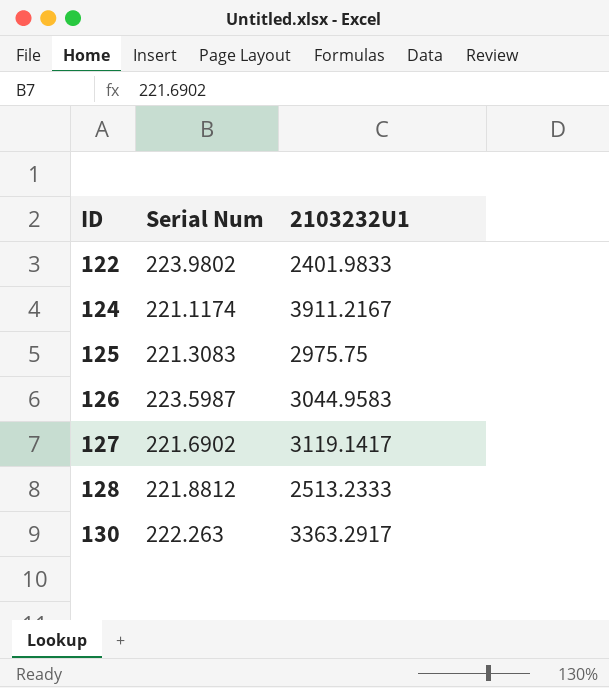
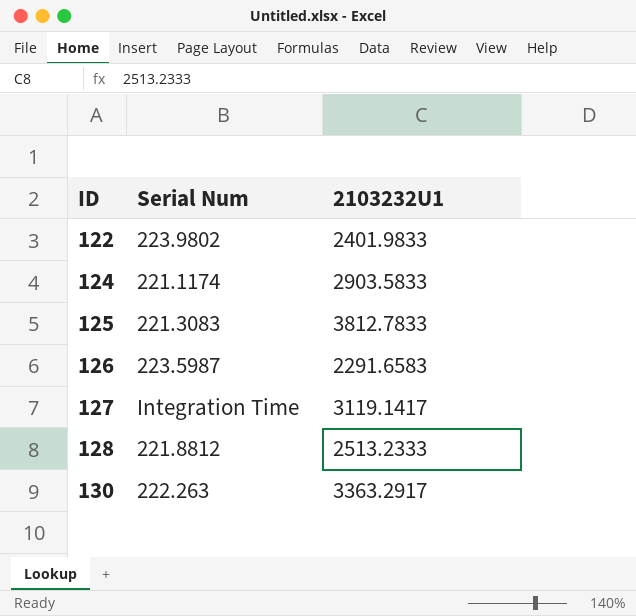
124 | 2103232U1: 3911.2167 -> 2903.5833
125 | 2103232U1: 2975.75 -> 3812.7833
126 | 2103232U1: 3044.9583 -> 2291.6583
127 | Serial Num: 221.6902 -> Integration Time

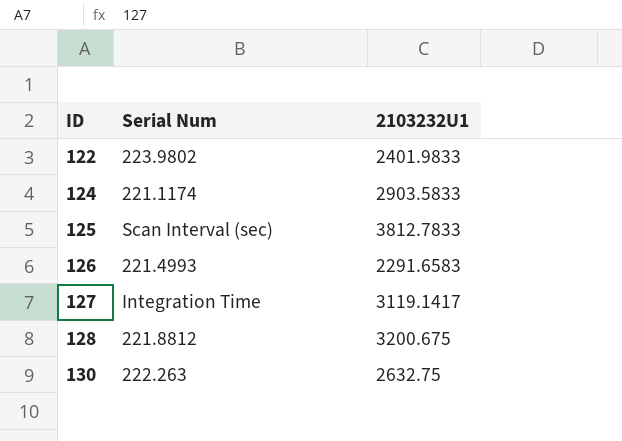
125 | Serial Num: 221.3083 -> Scan Interval (sec)
126 | Serial Num: 223.5987 -> 221.4993
128 | 2103232U1: 2513.2333 -> 3200.675
130 | 2103232U1: 3363.2917 -> 2632.75

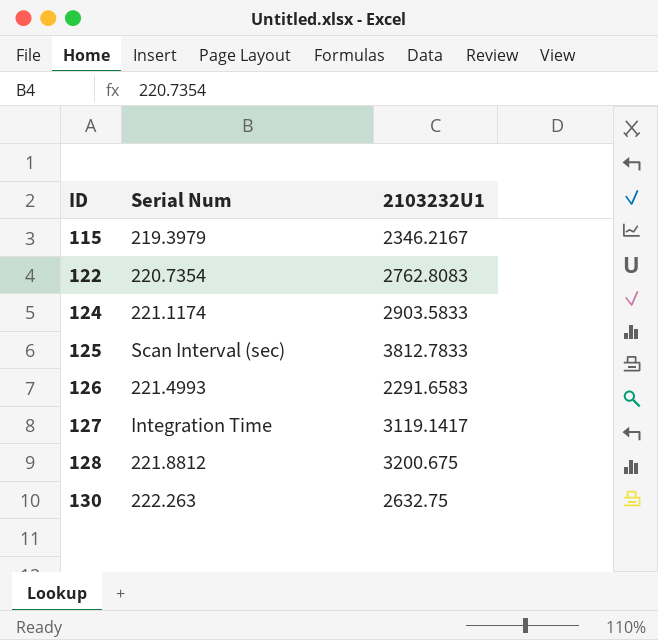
row 115: none -> 219.3979 | 2346.2167
122 | Serial Num: 223.9802 -> 220.7354
122 | 2103232U1: 2401.9833 -> 2762.8083

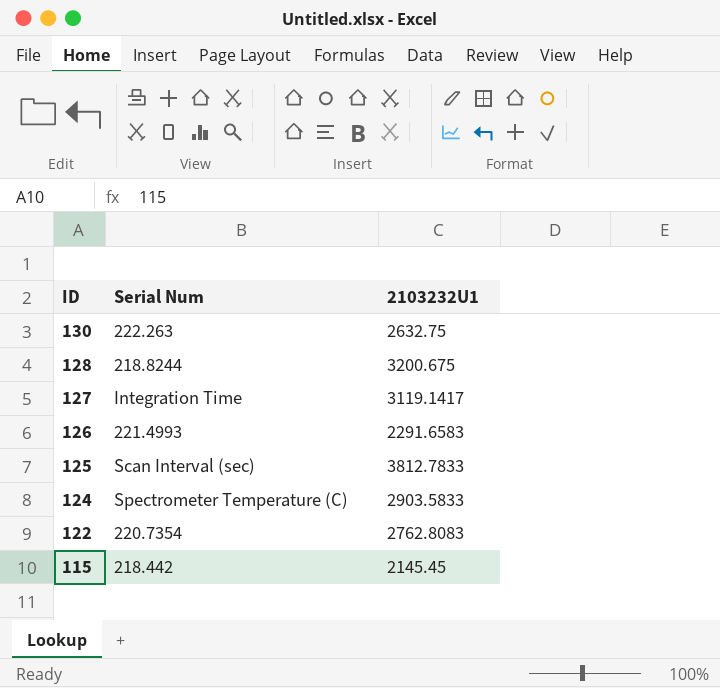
row order: ID ascending -> ID descending
128 | Serial Num: 221.8812 -> 218.8244
124 | Serial Num: 221.1174 -> Spectrometer Temperature (C)
115 | Serial Num: 219.3979 -> 218.442
115 | 2103232U1: 2346.2167 -> 2145.45

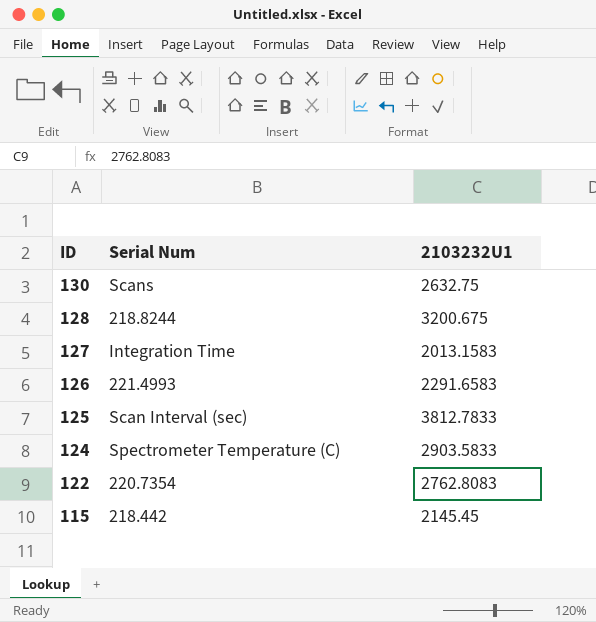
130 | Serial Num: 222.263 -> Scans
127 | 2103232U1: 3119.1417 -> 2013.1583

